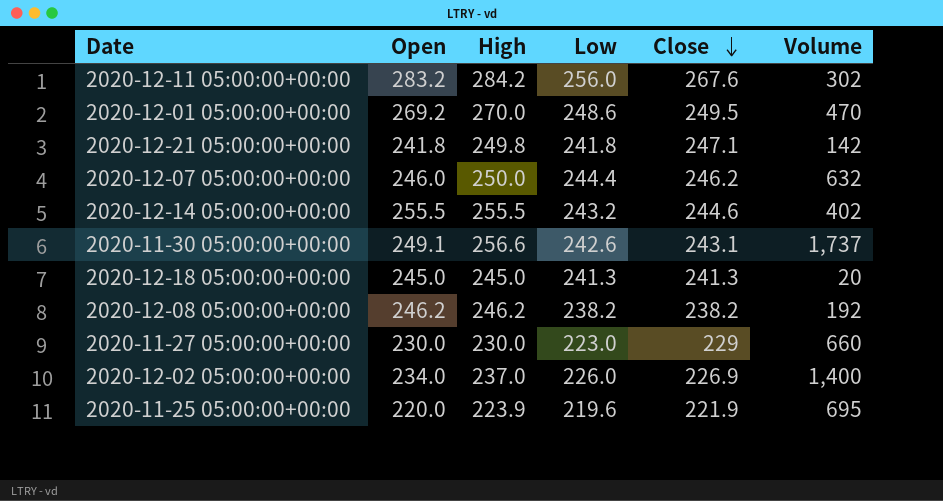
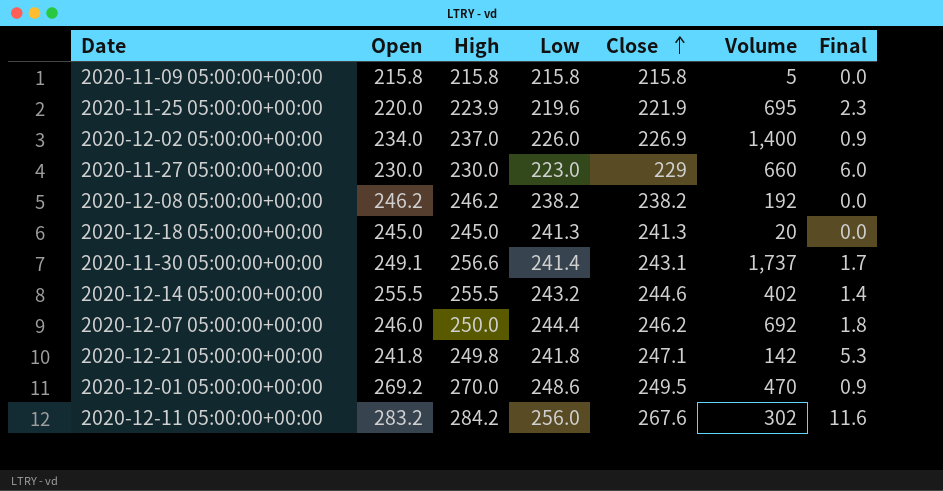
row order: Close descending -> Close ascending
column Final | formula: none -> [Close] - [Low]
row 2020-11-09 05:00:00+00:00: none -> 215.8 | 215.8 | 215.8 | 215.8 | 5 | 0.0
2020-11-30 05:00:00+00:00 | Low: 242.6 -> 241.4
2020-12-07 05:00:00+00:00 | Volume: 632 -> 692

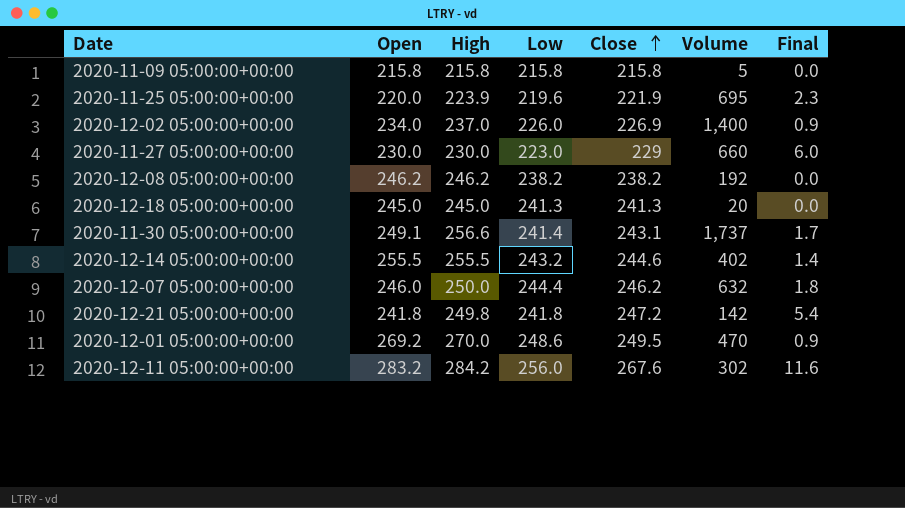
2020-12-07 05:00:00+00:00 | Volume: 692 -> 632
2020-12-21 05:00:00+00:00 | Close: 247.1 -> 247.2
2020-12-21 05:00:00+00:00 | Final: 5.3 -> 5.4

